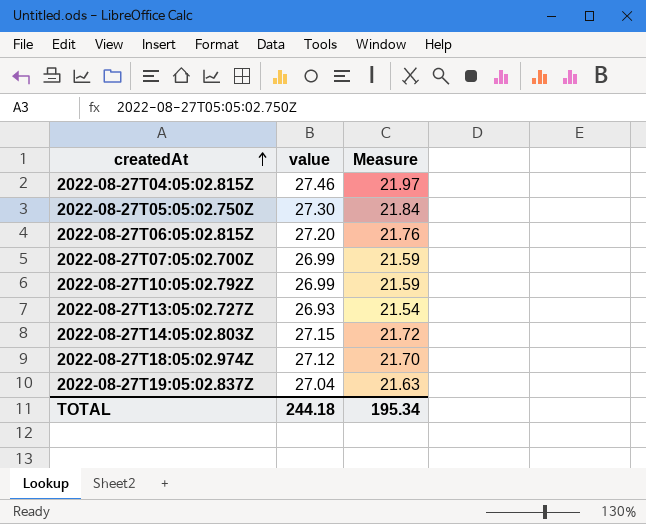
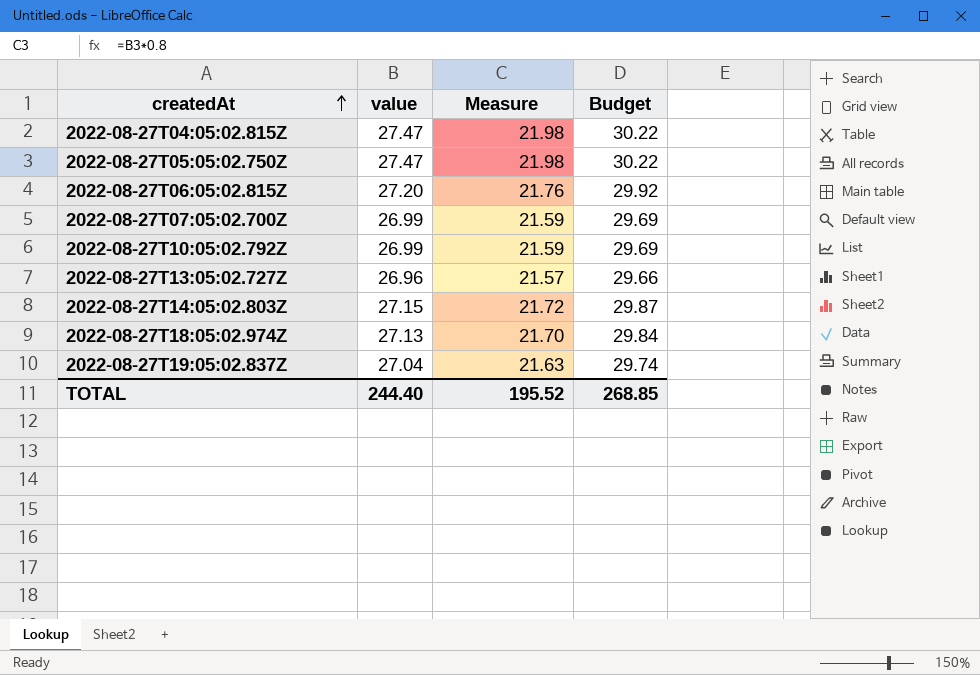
column Budget | formula: none -> [value] * 1.1
2022-08-27T04:05:02.815Z | value: 27.46 -> 27.47
2022-08-27T04:05:02.815Z | Measure: 21.97 -> 21.98
2022-08-27T05:05:02.750Z | value: 27.30 -> 27.47
2022-08-27T05:05:02.750Z | Measure: 21.84 -> 21.98
2022-08-27T13:05:02.727Z | value: 26.93 -> 26.96
2022-08-27T13:05:02.727Z | Measure: 21.54 -> 21.57
2022-08-27T18:05:02.974Z | value: 27.12 -> 27.13
TOTAL | value: 244.18 -> 244.40
TOTAL | Measure: 195.34 -> 195.52

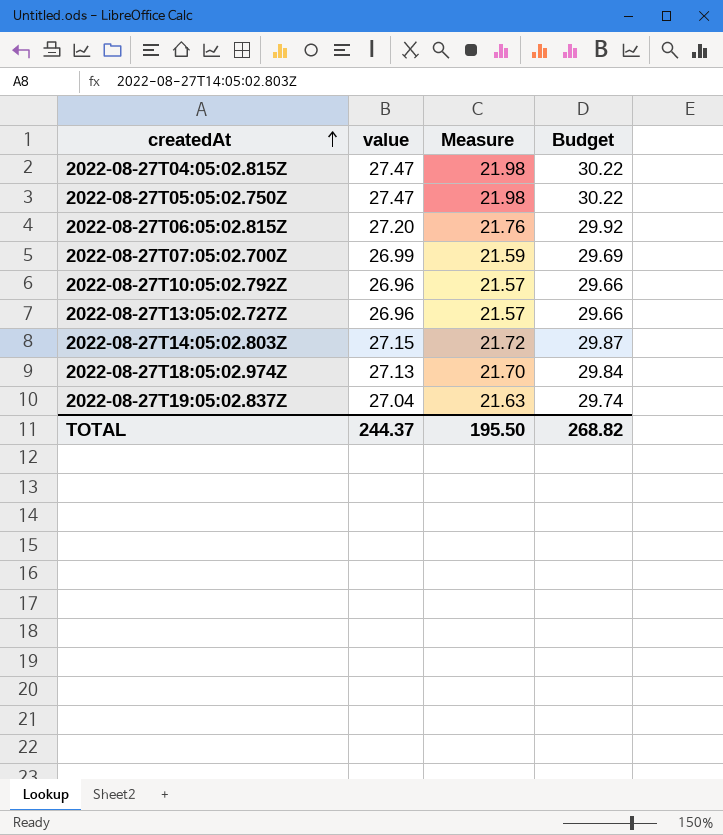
2022-08-27T10:05:02.792Z | value: 26.99 -> 26.96
2022-08-27T10:05:02.792Z | Measure: 21.59 -> 21.57
2022-08-27T10:05:02.792Z | Budget: 29.69 -> 29.66
TOTAL | value: 244.40 -> 244.37
TOTAL | Measure: 195.52 -> 195.50
TOTAL | Budget: 268.85 -> 268.82

